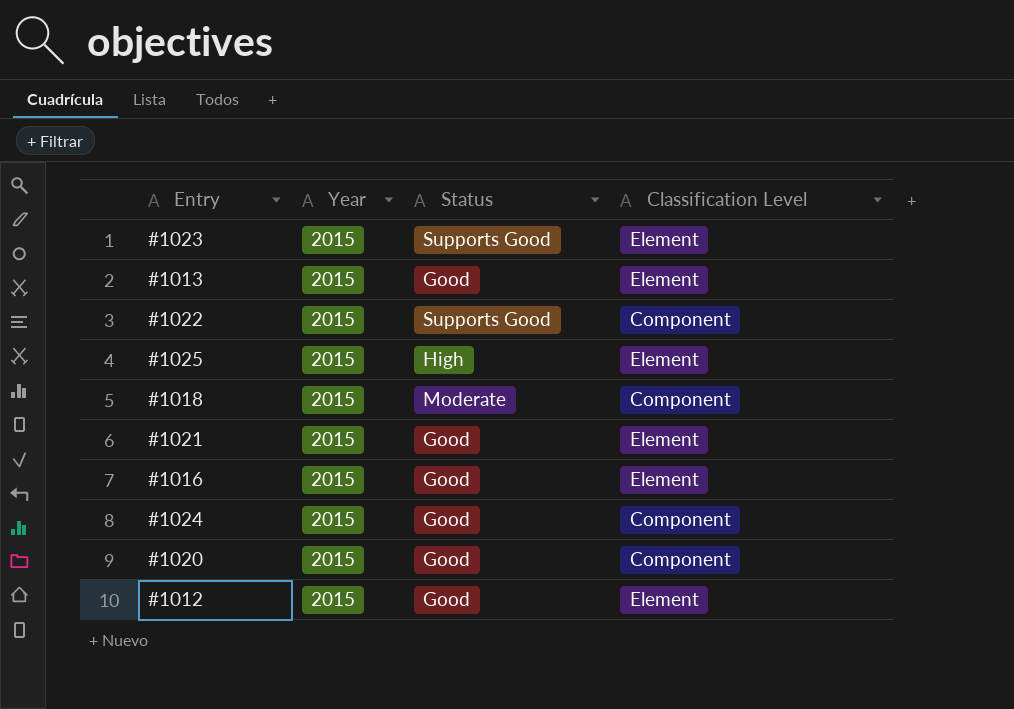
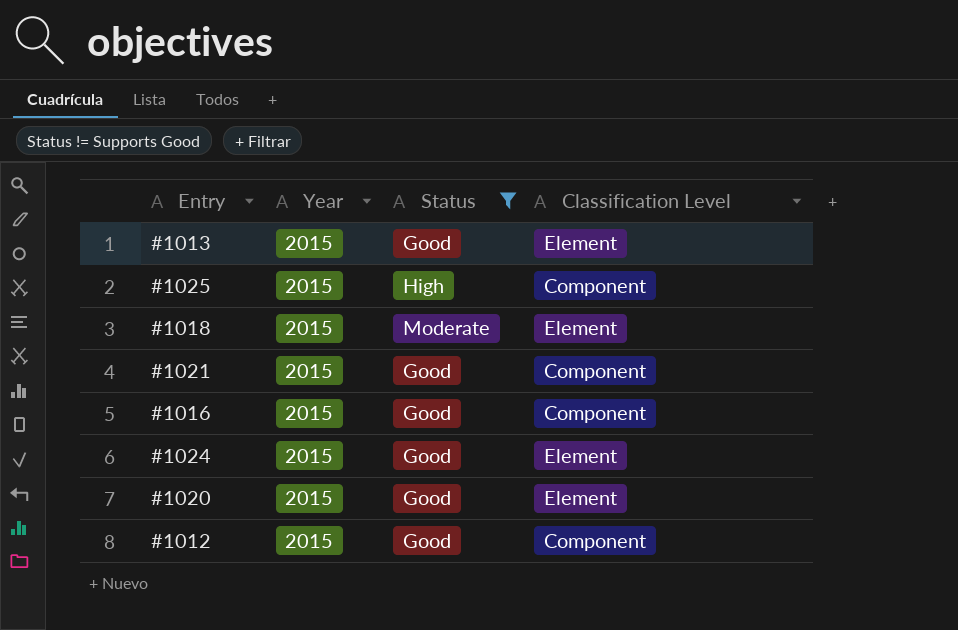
filter: none -> Status != Supports Good
#1025 | Classification Level: Element -> Component
#1018 | Classification Level: Component -> Element
#1021 | Classification Level: Element -> Component
#1016 | Classification Level: Element -> Component
#1024 | Classification Level: Component -> Element
#1020 | Classification Level: Component -> Element
#1012 | Classification Level: Element -> Component

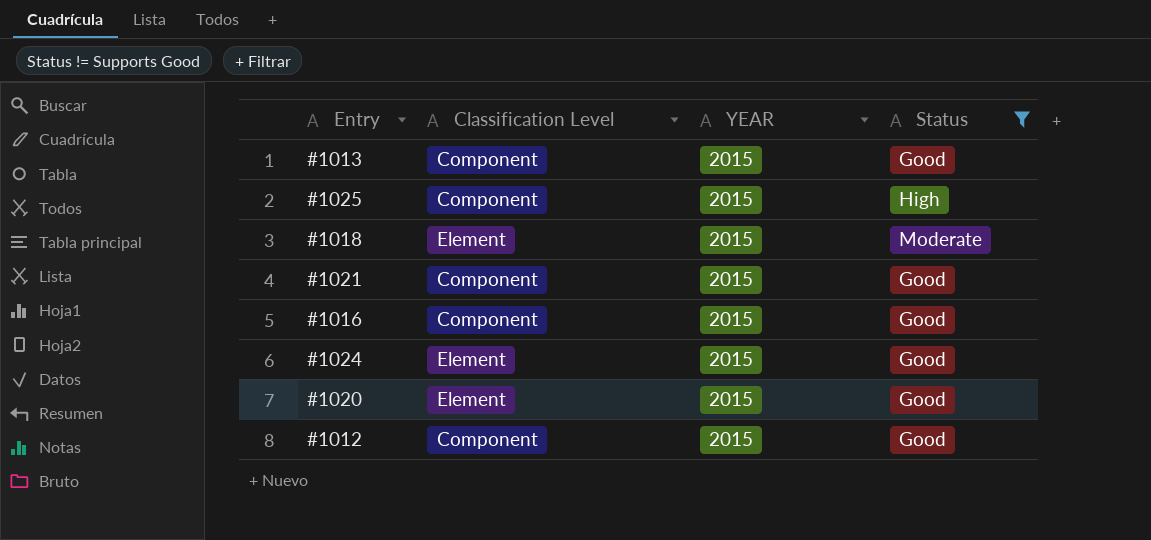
column Classification Level | position: 4 -> 2
column name: Year -> YEAR
#1013 | Classification Level: Element -> Component

